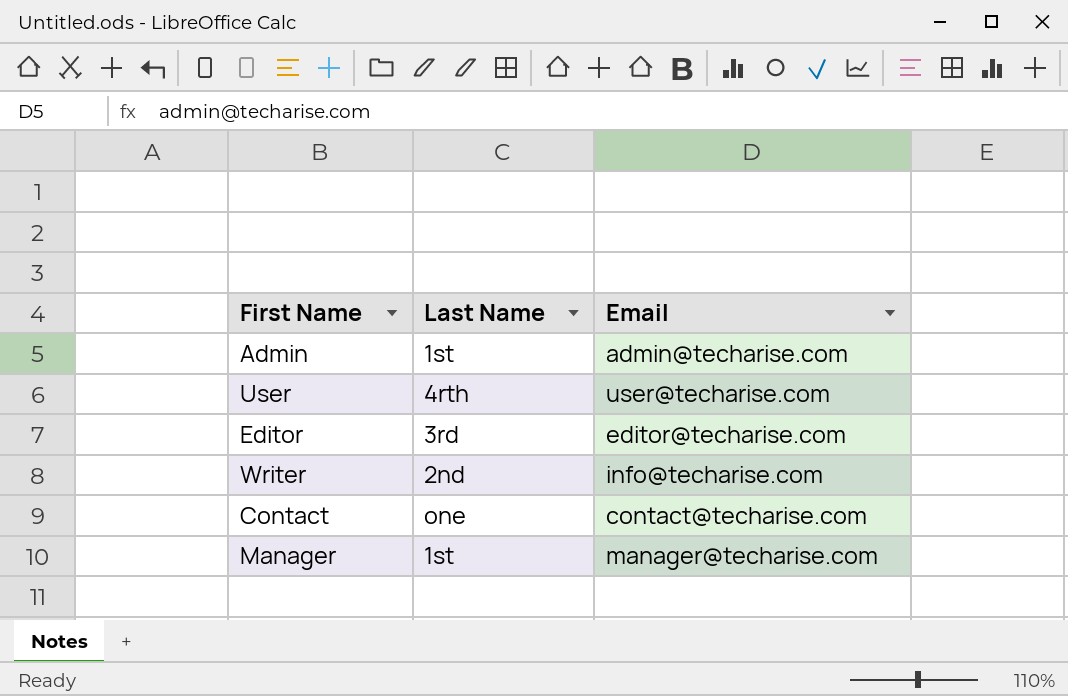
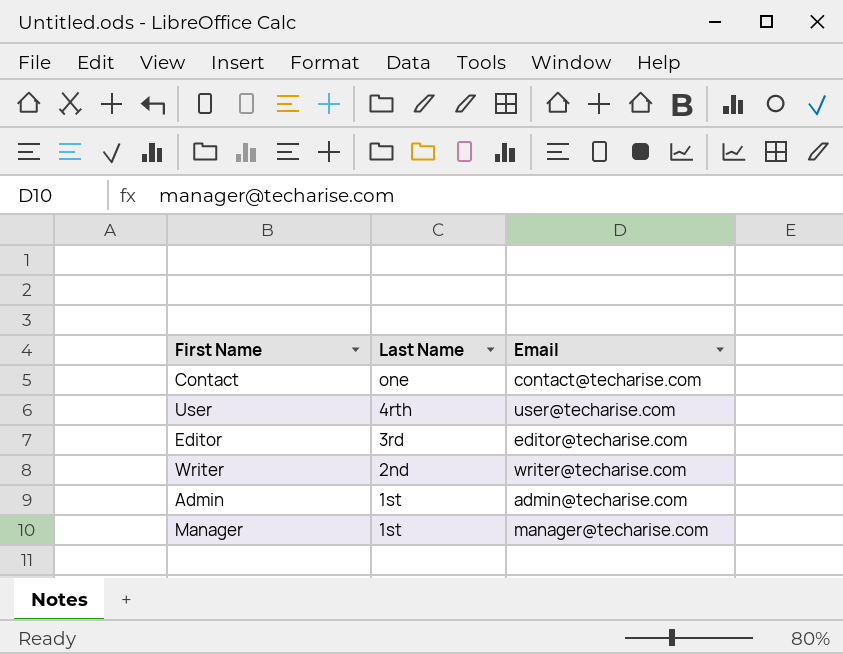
row order: none -> Last Name descending
Writer | Email: info@techarise.com -> writer@techarise.com

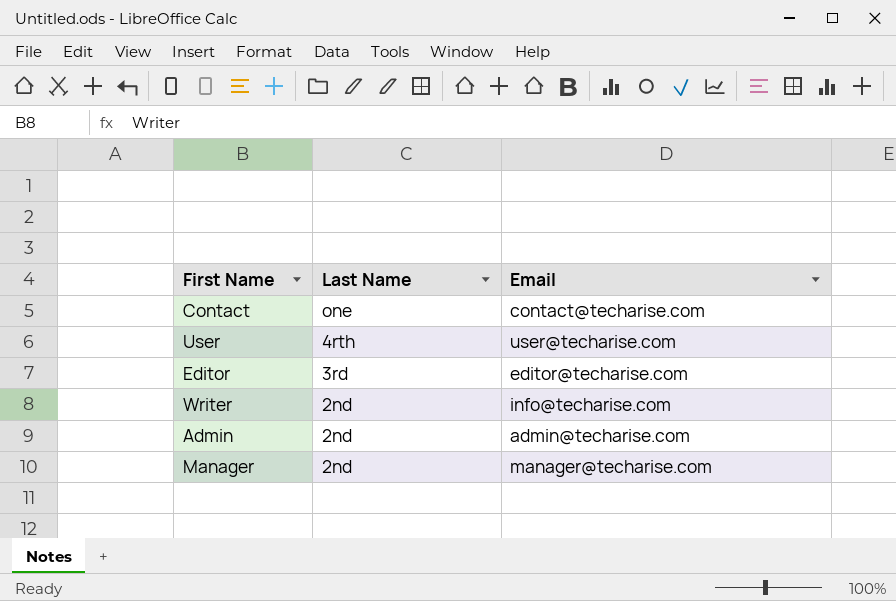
Writer | Email: writer@techarise.com -> info@techarise.com
Admin | Last Name: 1st -> 2nd
Manager | Last Name: 1st -> 2nd

